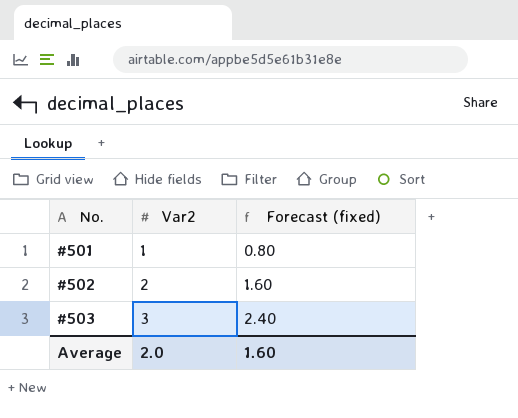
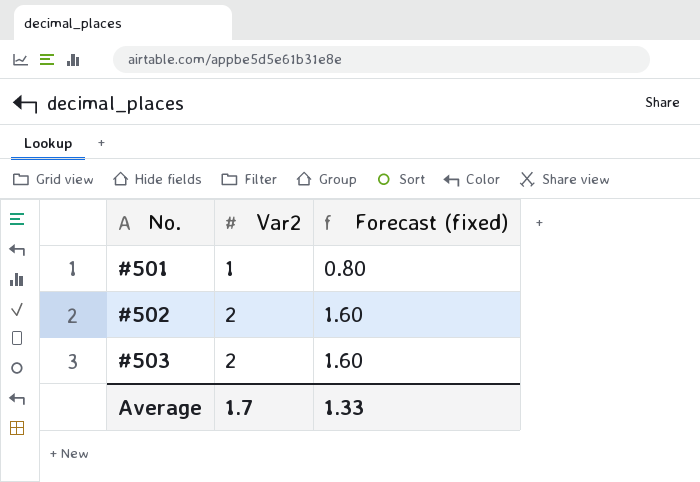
#503 | Var2: 3 -> 2
#503 | Forecast (fixed): 2.40 -> 1.60
Average | Var2: 2.0 -> 1.7
Average | Forecast (fixed): 1.60 -> 1.33

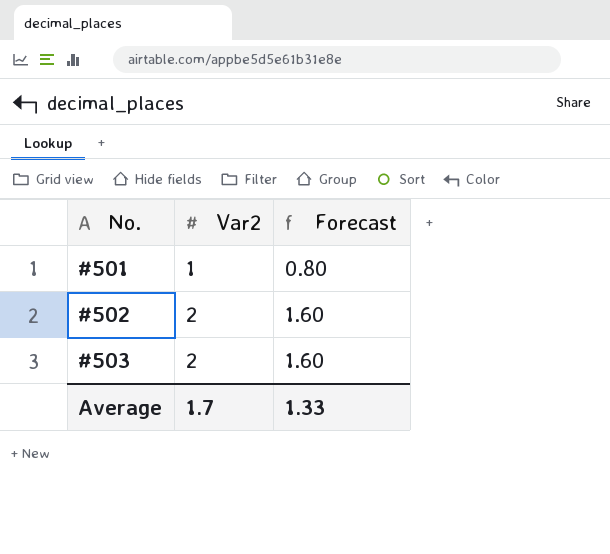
column name: Forecast (fixed) -> Forecast

